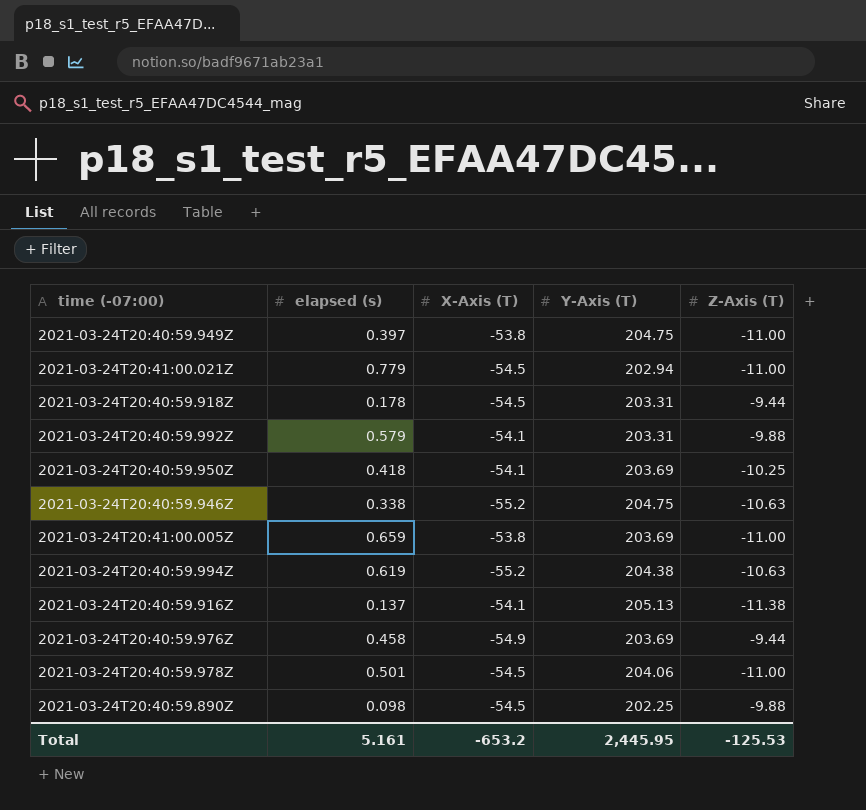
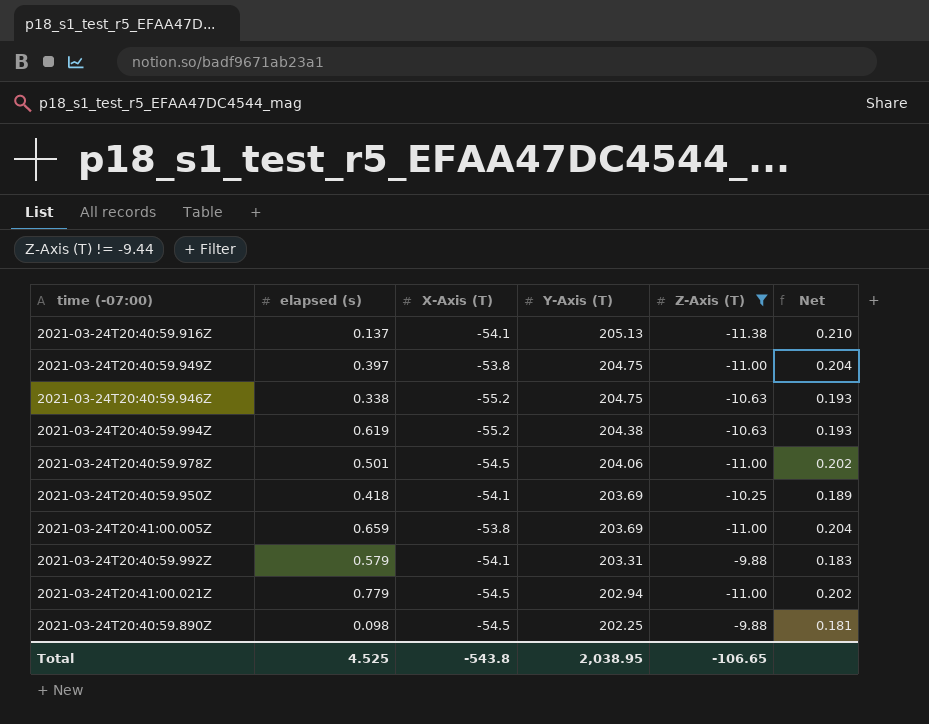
filter: none -> Z-Axis (T) != -9.44
row order: none -> Y-Axis (T) descending
column Net | formula: none -> [Z-Axis (T)] / [X-Axis (T)]
Total | elapsed (s): 5.161 -> 4.525
Total | X-Axis (T): -653.2 -> -543.8
Total | Y-Axis (T): 2,445.95 -> 2,038.95
Total | Z-Axis (T): -125.53 -> -106.65

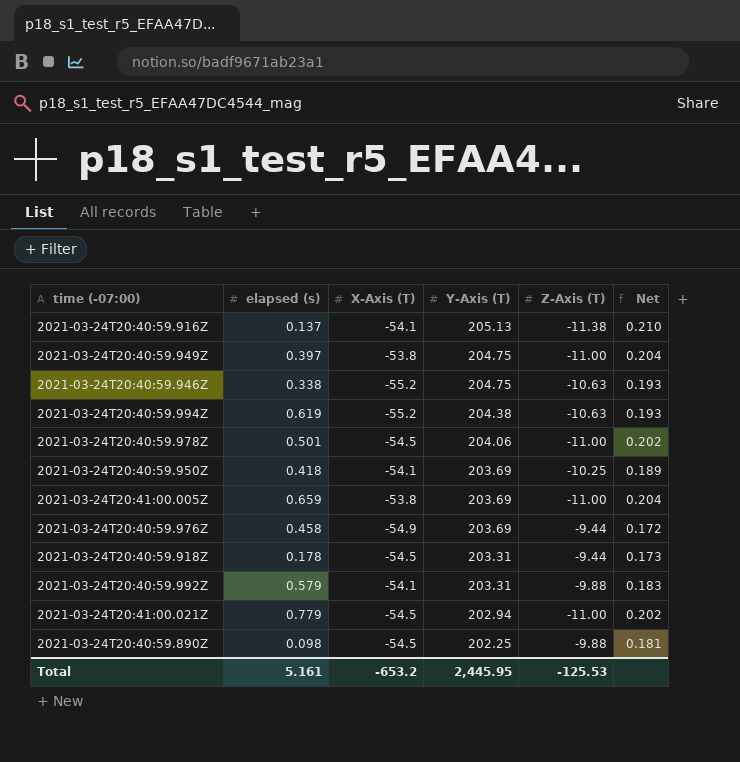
filter: Z-Axis (T) != -9.44 -> none
Total | elapsed (s): 4.525 -> 5.161
Total | X-Axis (T): -543.8 -> -653.2
Total | Y-Axis (T): 2,038.95 -> 2,445.95
Total | Z-Axis (T): -106.65 -> -125.53

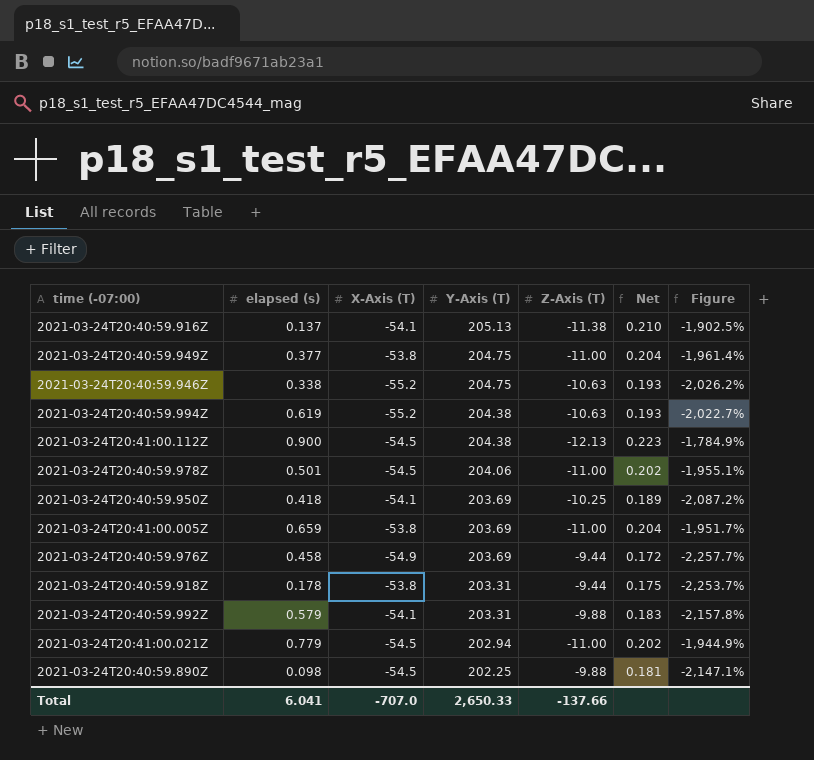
column Figure | formula: none -> ([Y-Axis (T)] - [Z-Axis (T)]) / [Z-Axis (T)]
2021-03-24T20:40:59.949Z | elapsed (s): 0.397 -> 0.377
row 2021-03-24T20:41:00.112Z: none -> 0.900 | -54.5 | 204.38 | -12.13 | 0.223 | -1,784.9%
2021-03-24T20:40:59.918Z | X-Axis (T): -54.5 -> -53.8
2021-03-24T20:40:59.918Z | Net: 0.173 -> 0.175
Total | elapsed (s): 5.161 -> 6.041
Total | X-Axis (T): -653.2 -> -707.0
Total | Y-Axis (T): 2,445.95 -> 2,650.33
Total | Z-Axis (T): -125.53 -> -137.66

